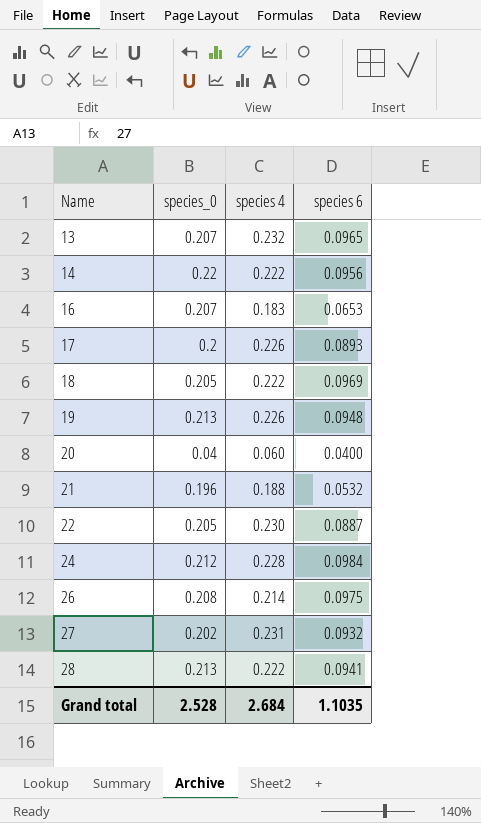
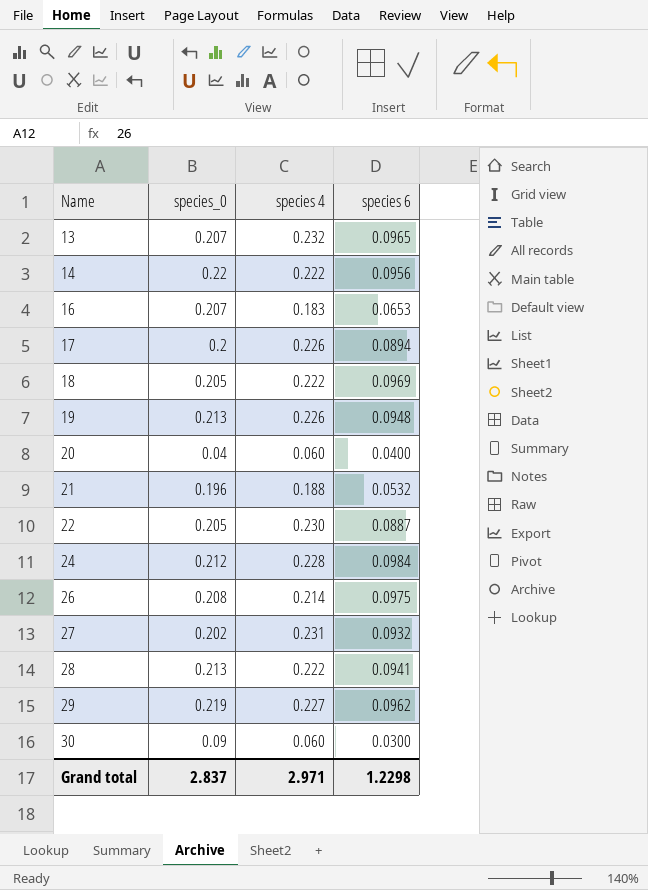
17 | species 6: 0.0893 -> 0.0894
row 29: none -> 0.219 | 0.227 | 0.0962
row 30: none -> 0.09 | 0.060 | 0.0300
Grand total | species_0: 2.528 -> 2.837
Grand total | species 4: 2.684 -> 2.971
Grand total | species 6: 1.1035 -> 1.2298

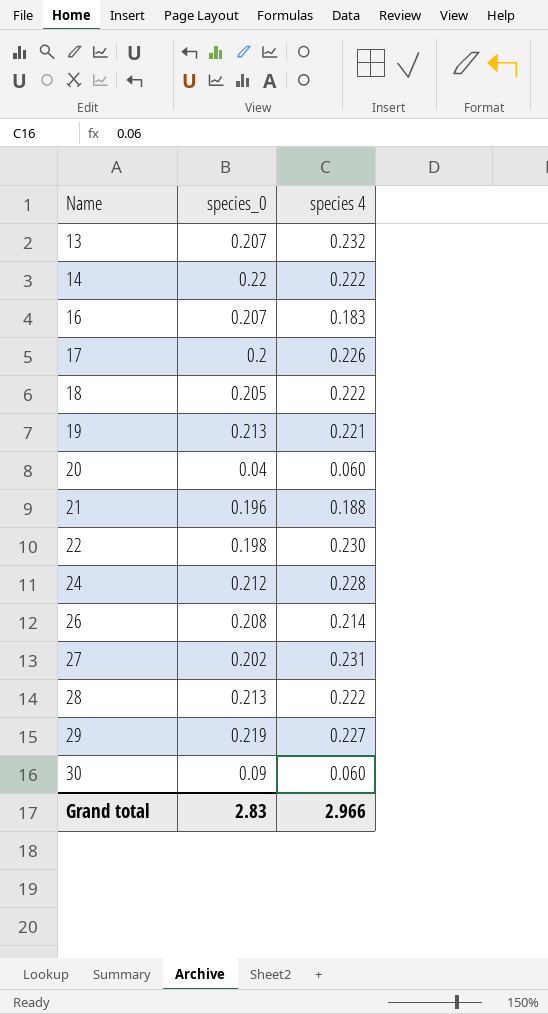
column species 6 | position: 4 -> none
19 | species 4: 0.226 -> 0.221
22 | species_0: 0.205 -> 0.198
Grand total | species_0: 2.837 -> 2.83
Grand total | species 4: 2.971 -> 2.966

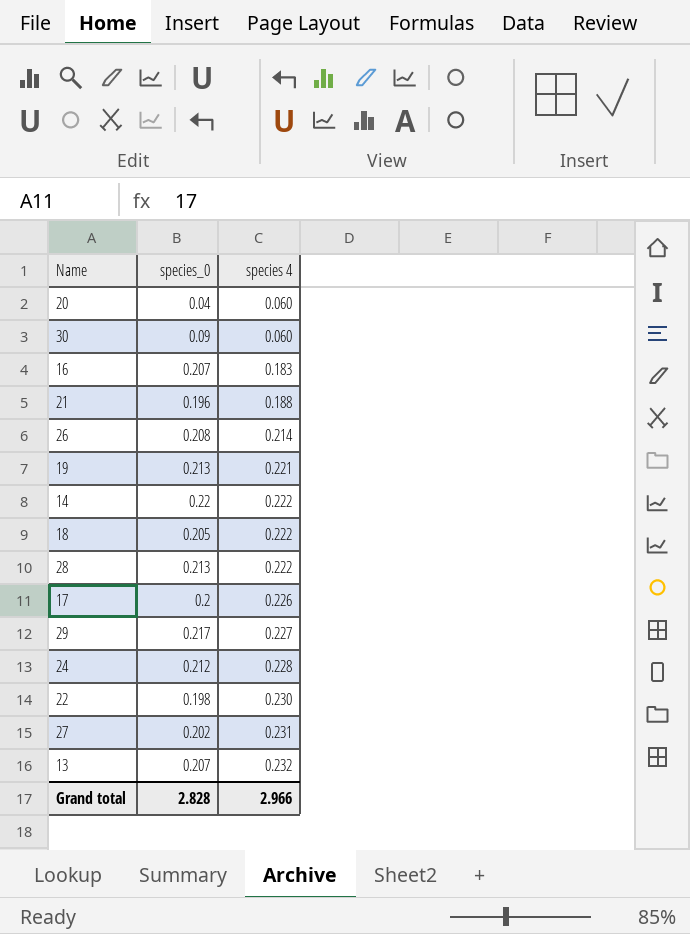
row order: Name ascending -> species 4 ascending
29 | species_0: 0.219 -> 0.217
Grand total | species_0: 2.83 -> 2.828

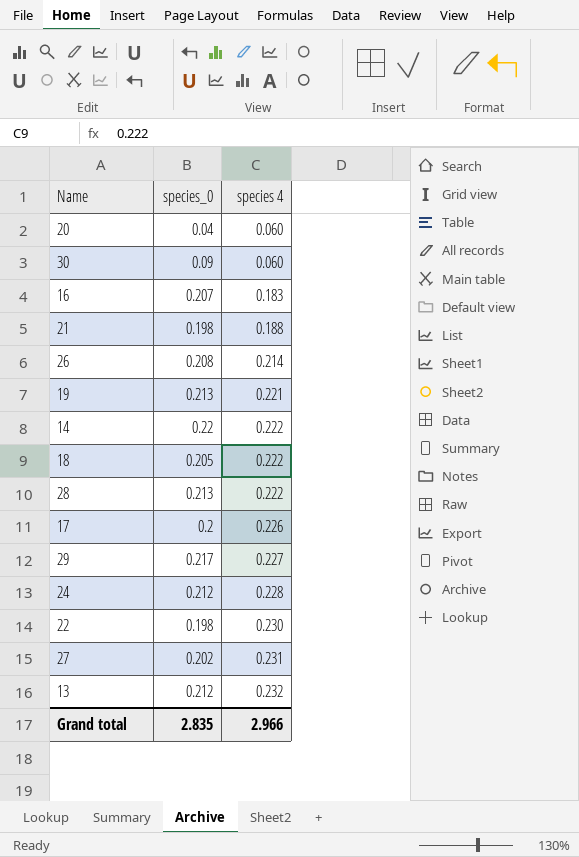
21 | species_0: 0.196 -> 0.198
13 | species_0: 0.207 -> 0.212
Grand total | species_0: 2.828 -> 2.835

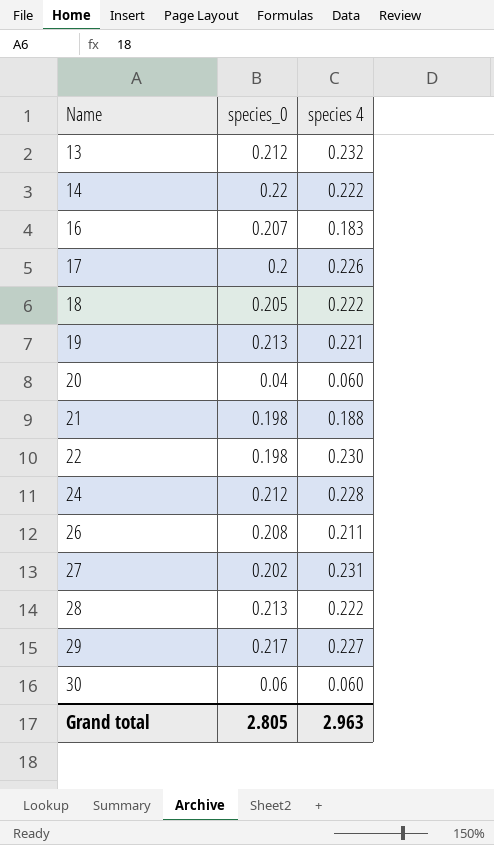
row order: species 4 ascending -> Name ascending
26 | species 4: 0.214 -> 0.211
30 | species_0: 0.09 -> 0.06
Grand total | species_0: 2.835 -> 2.805
Grand total | species 4: 2.966 -> 2.963

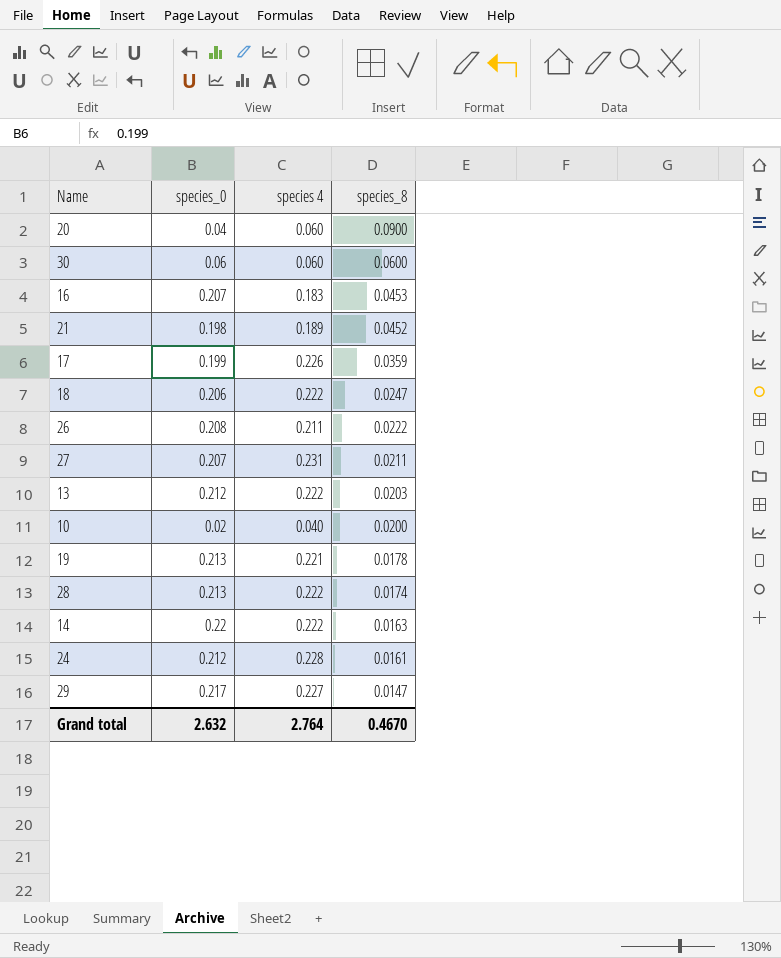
row order: Name ascending -> species_8 descending
column species_8 | position: none -> 4
row 22: 0.198 | 0.230 -> none
21 | species 4: 0.188 -> 0.189
17 | species_0: 0.2 -> 0.199
18 | species_0: 0.205 -> 0.206
27 | species_0: 0.202 -> 0.207
13 | species 4: 0.232 -> 0.222
row 10: none -> 0.02 | 0.040 | 0.0200
Grand total | species_0: 2.805 -> 2.632
Grand total | species 4: 2.963 -> 2.764

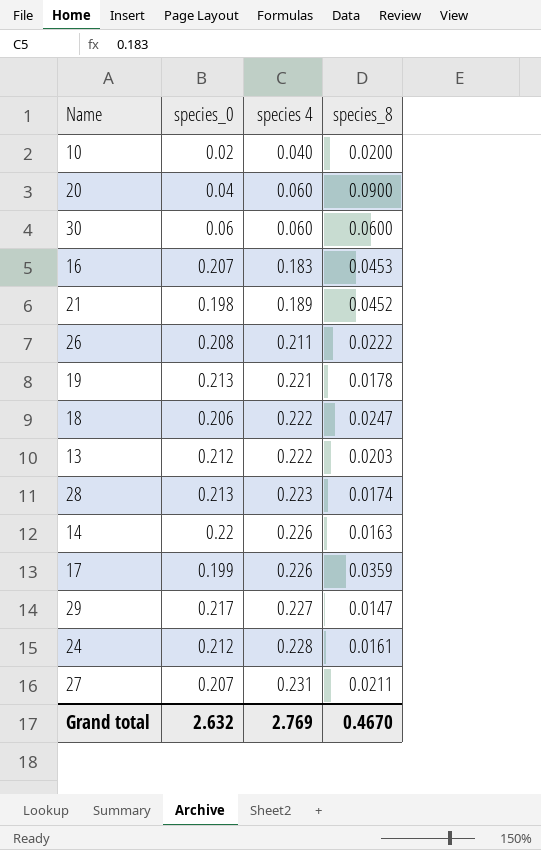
row order: species_8 descending -> species 4 ascending
28 | species 4: 0.222 -> 0.223
14 | species 4: 0.222 -> 0.226
Grand total | species 4: 2.764 -> 2.769

